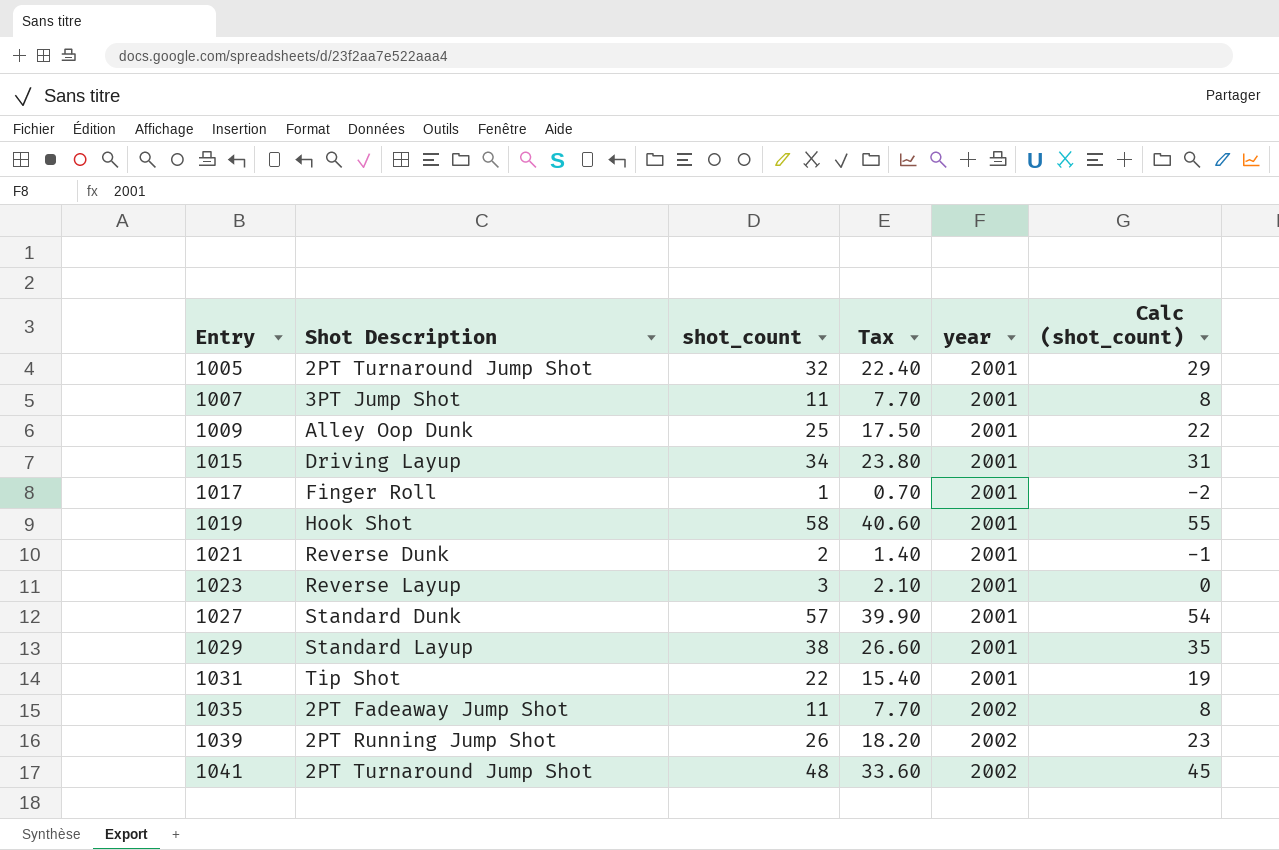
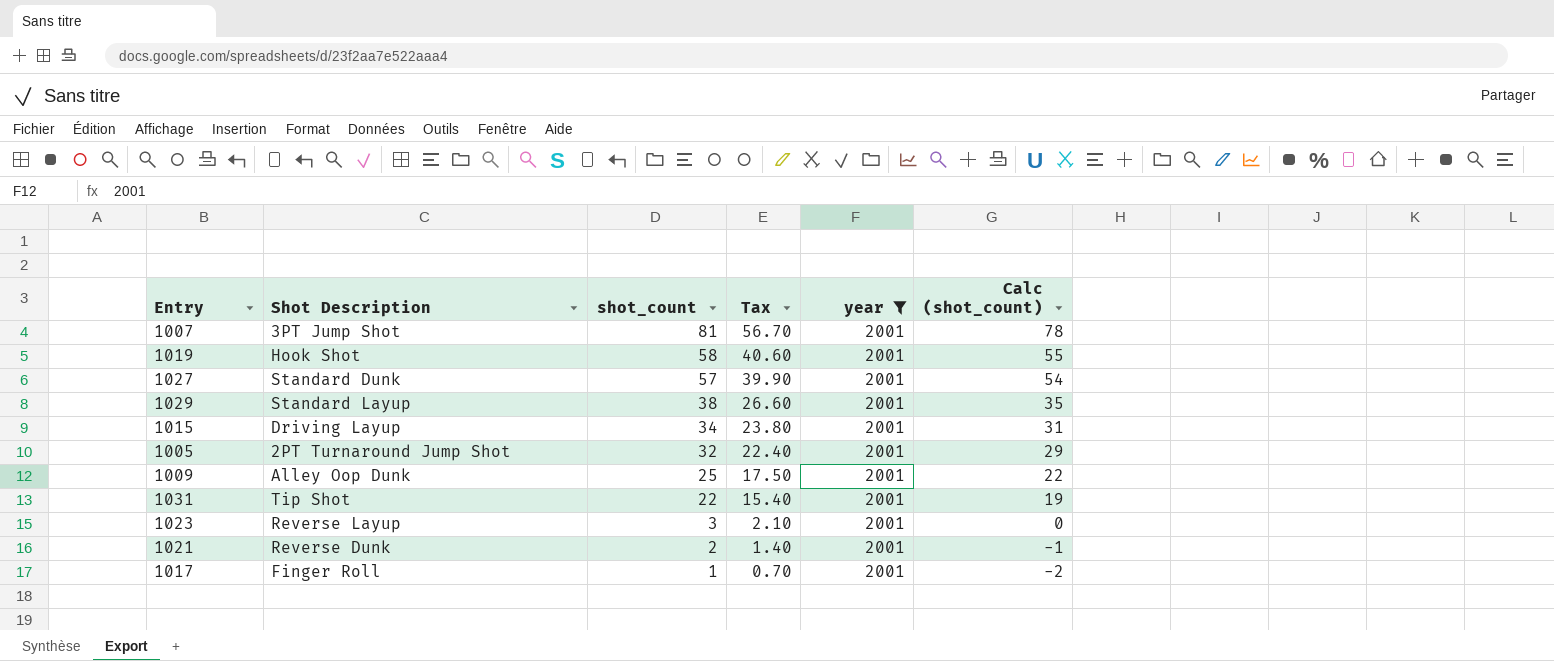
filter: none -> year = 2001
row order: Entry ascending -> shot_count descending
1007 | shot_count: 11 -> 81
1007 | Tax: 7.70 -> 56.70
1007 | Calc (shot_count): 8 -> 78

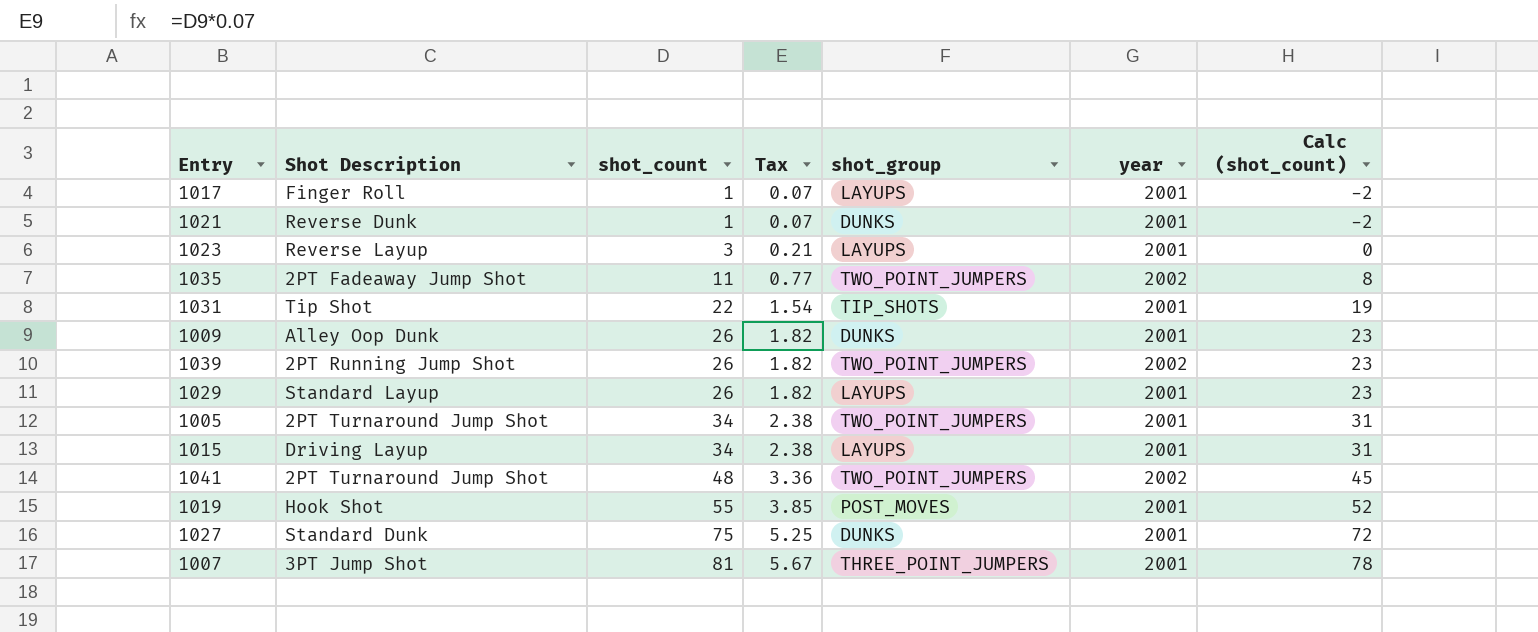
filter: year = 2001 -> none
row order: shot_count descending -> shot_count ascending
column Tax | formula: [shot_count] * 0.7 -> [shot_count] * 0.07
column shot_group | position: none -> 5
1021 | shot_count: 2 -> 1
1021 | Calc (shot_count): -1 -> -2
1009 | shot_count: 25 -> 26
1009 | Calc (shot_count): 22 -> 23
1029 | shot_count: 38 -> 26
1029 | Calc (shot_count): 35 -> 23
1005 | shot_count: 32 -> 34
1005 | Calc (shot_count): 29 -> 31
1019 | shot_count: 58 -> 55
1019 | Calc (shot_count): 55 -> 52
1027 | shot_count: 57 -> 75
1027 | Calc (shot_count): 54 -> 72

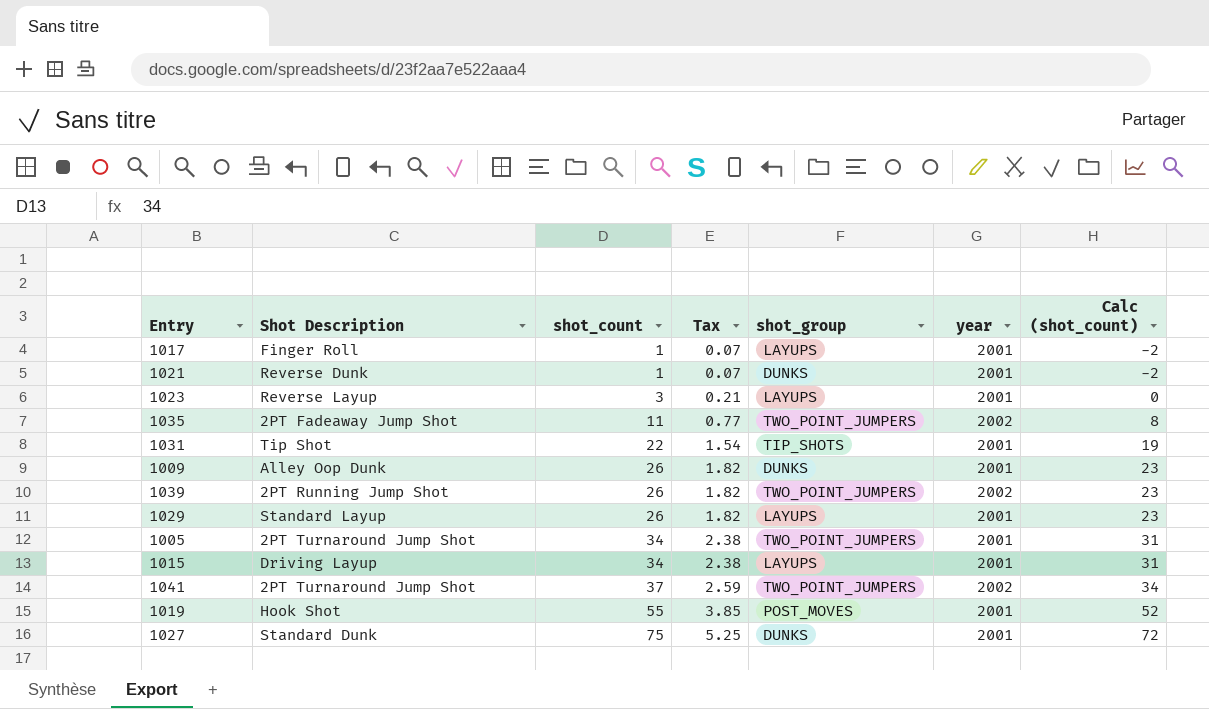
row 1007: 3PT Jump Shot | 81 | 5.67 | THREE_POINT_JUMPERS | 2001 | 78 -> none
1041 | shot_count: 48 -> 37
1041 | Tax: 3.36 -> 2.59
1041 | Calc (shot_count): 45 -> 34

